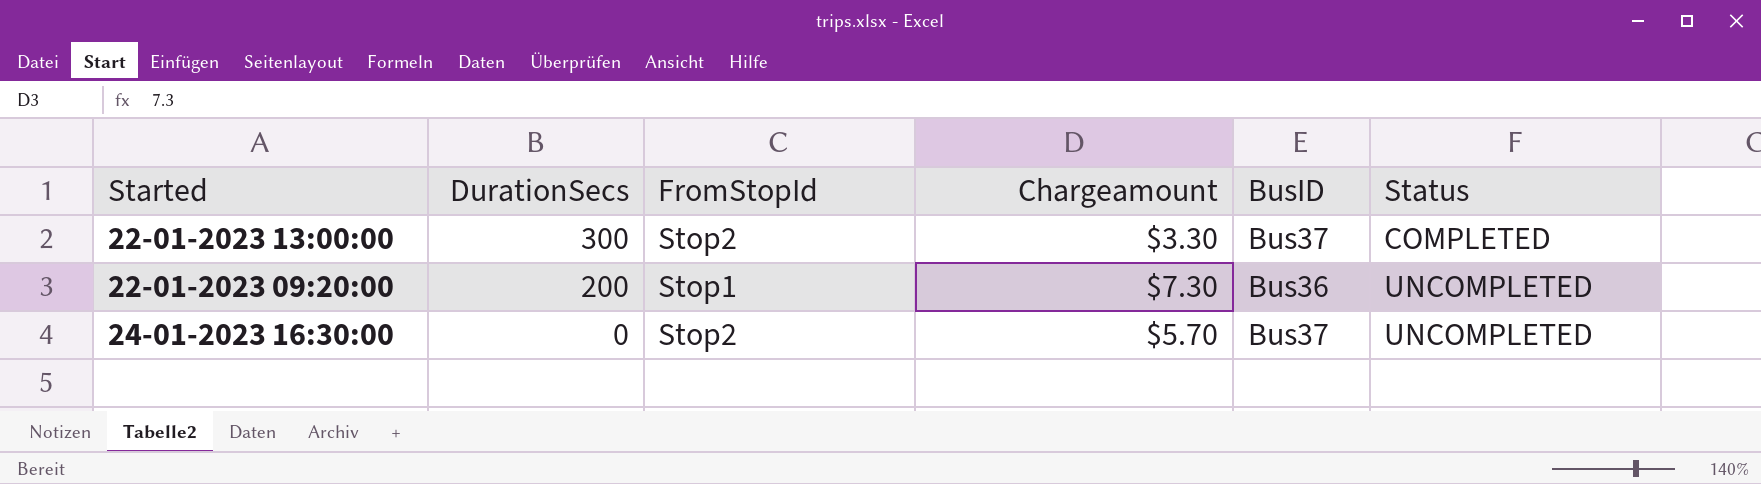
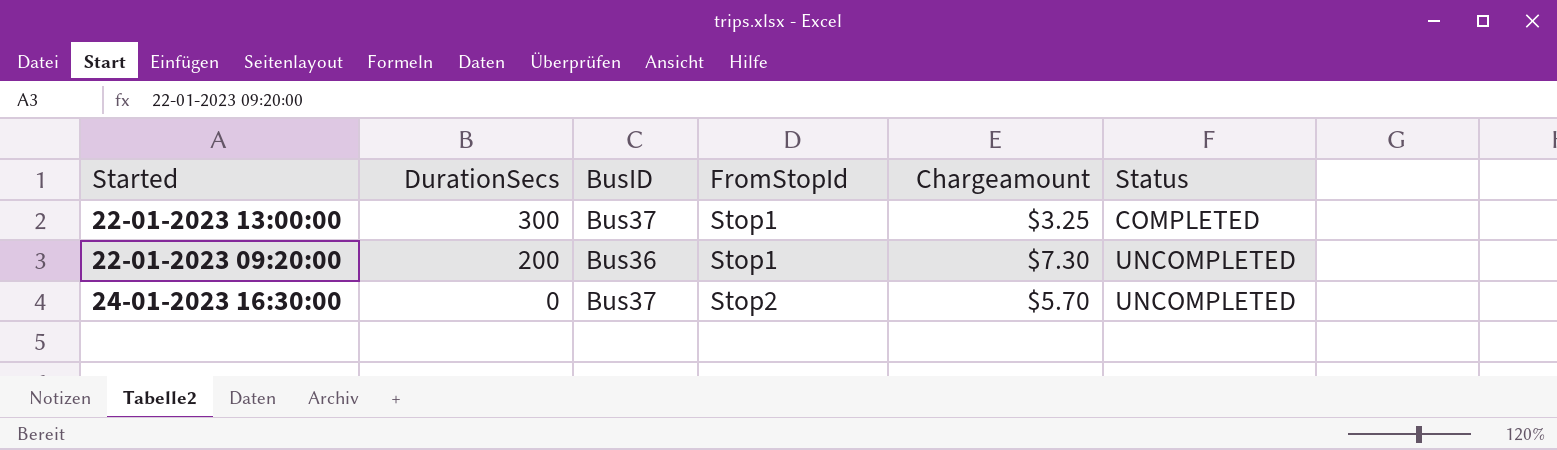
column BusID | position: 5 -> 3
22-01-2023 13:00:00 | FromStopId: Stop2 -> Stop1
22-01-2023 13:00:00 | Chargeamount: $3.30 -> $3.25

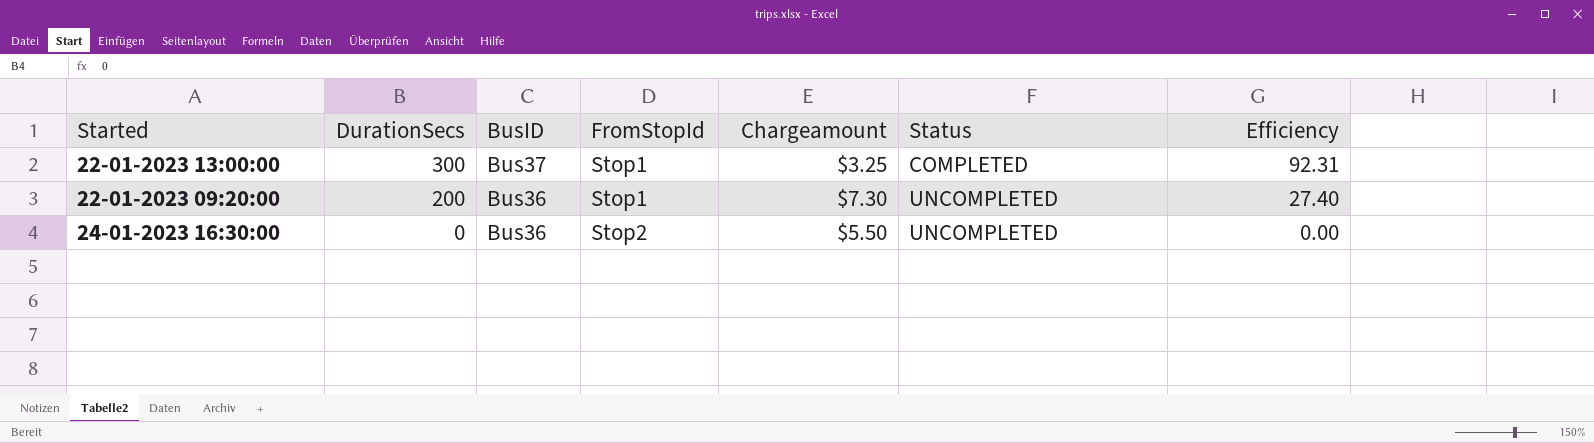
column Efficiency | formula: none -> [DurationSecs] / [Chargeamount]
24-01-2023 16:30:00 | BusID: Bus37 -> Bus36
24-01-2023 16:30:00 | Chargeamount: $5.70 -> $5.50

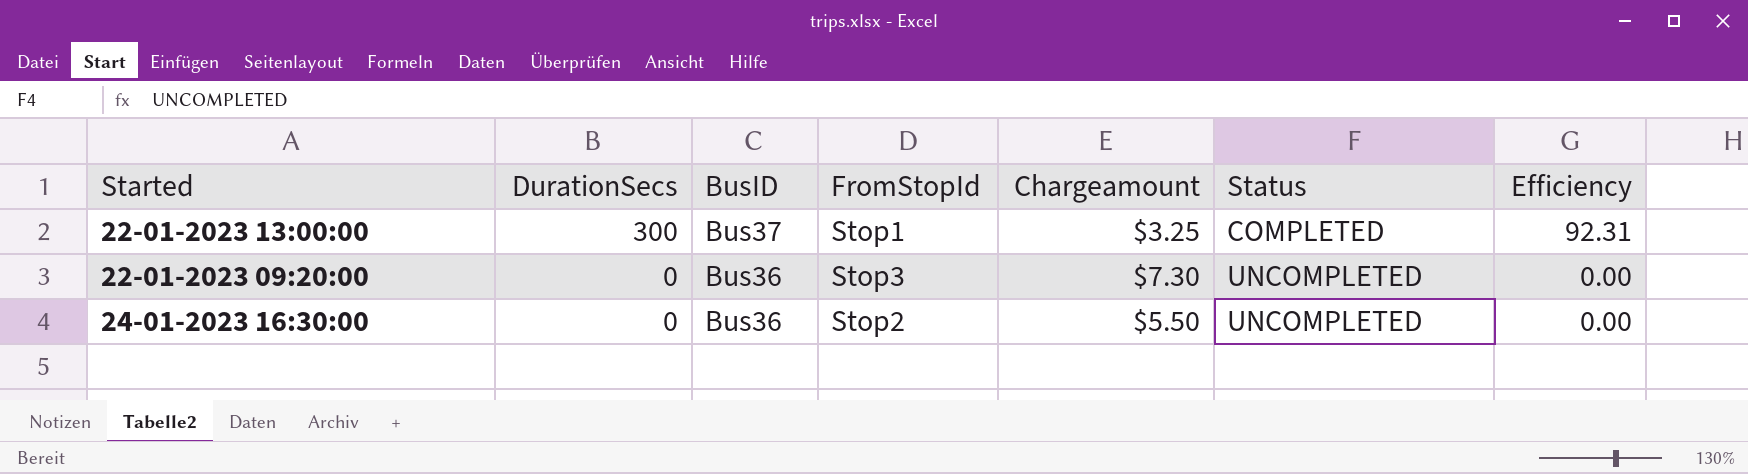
22-01-2023 09:20:00 | DurationSecs: 200 -> 0
22-01-2023 09:20:00 | FromStopId: Stop1 -> Stop3
22-01-2023 09:20:00 | Efficiency: 27.40 -> 0.00

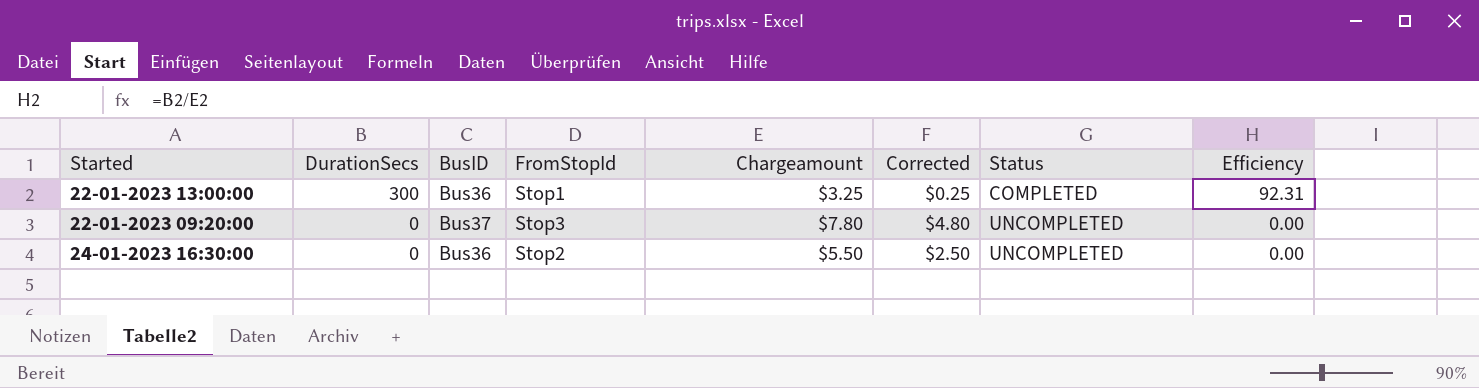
column Corrected | formula: none -> [Chargeamount] - 3
22-01-2023 13:00:00 | BusID: Bus37 -> Bus36
22-01-2023 09:20:00 | BusID: Bus36 -> Bus37
22-01-2023 09:20:00 | Chargeamount: $7.30 -> $7.80

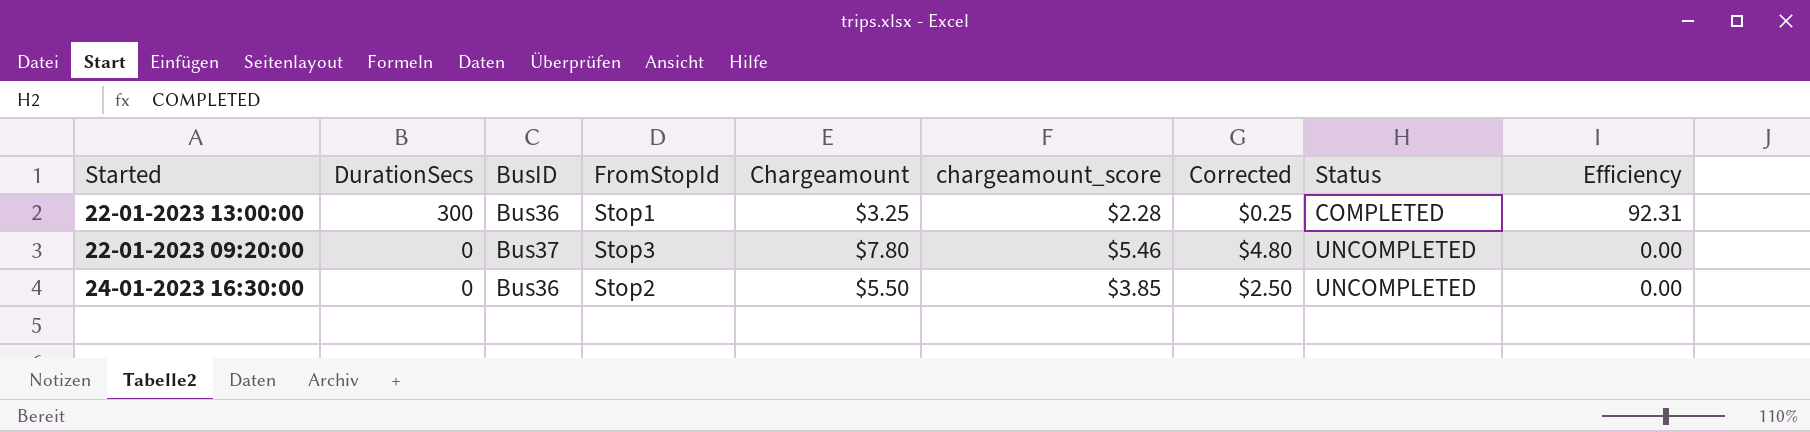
column chargeamount_score | formula: none -> [Chargeamount] * 0.7

